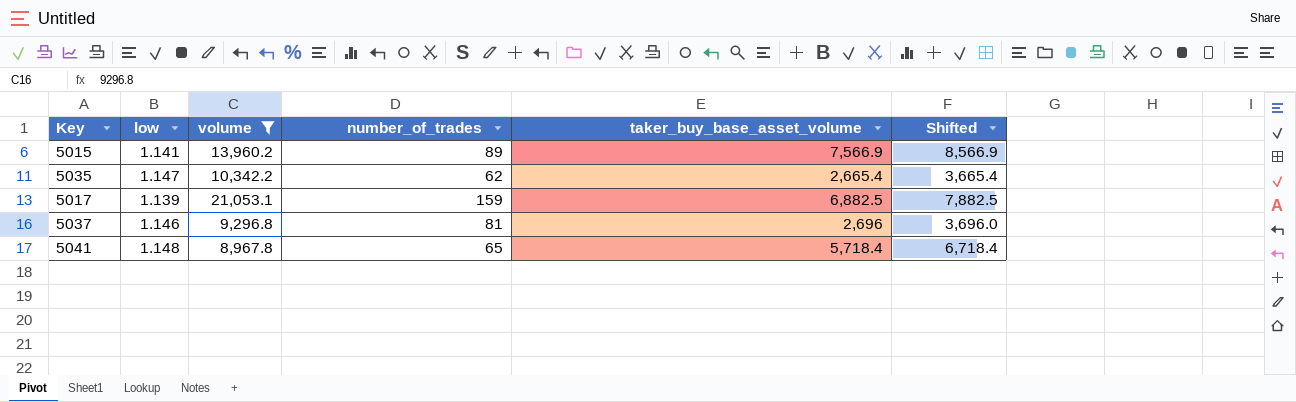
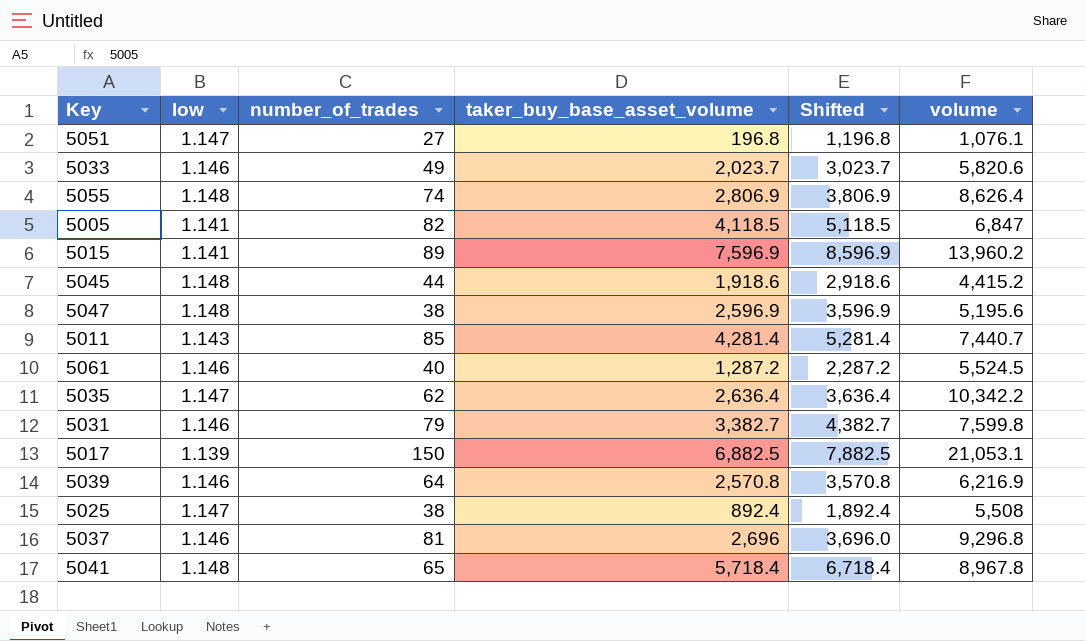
filter: volume >= 8,967.8 -> none
column volume | position: 3 -> 6
5015 | taker_buy_base_asset_volume: 7,566.9 -> 7,596.9
5015 | Shifted: 8,566.9 -> 8,596.9
5035 | taker_buy_base_asset_volume: 2,665.4 -> 2,636.4
5035 | Shifted: 3,665.4 -> 3,636.4
5017 | number_of_trades: 159 -> 150

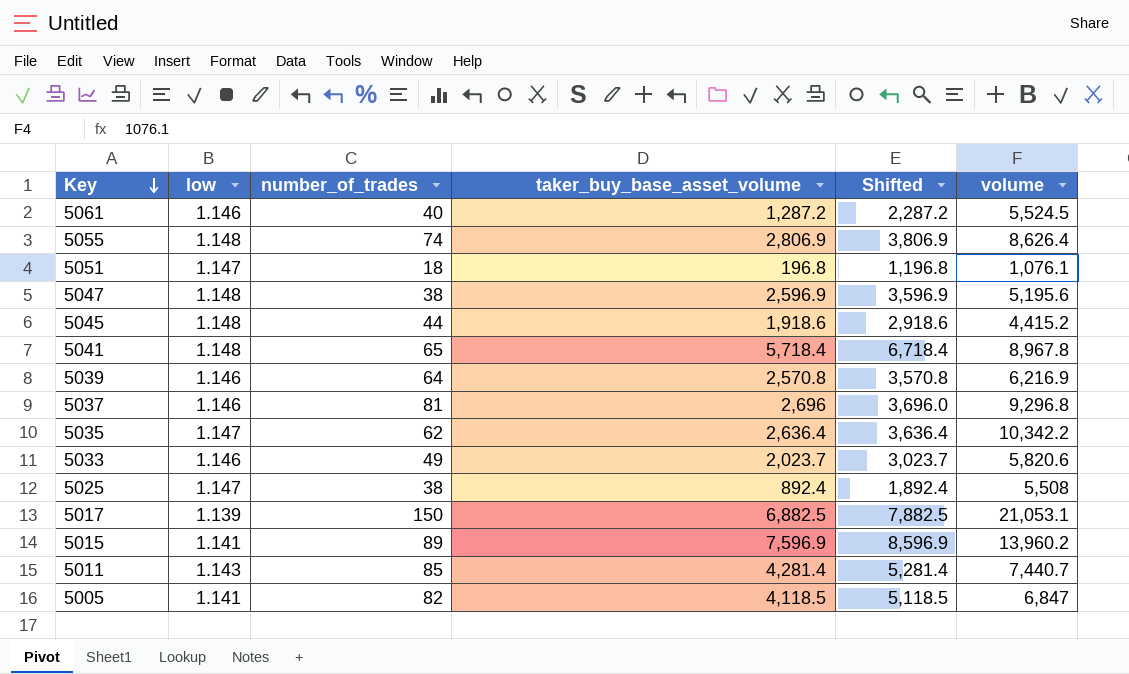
row order: none -> Key descending
row 5031: 1.146 | 79 | 3,382.7 | 4,382.7 | 7,599.8 -> none
5051 | number_of_trades: 27 -> 18

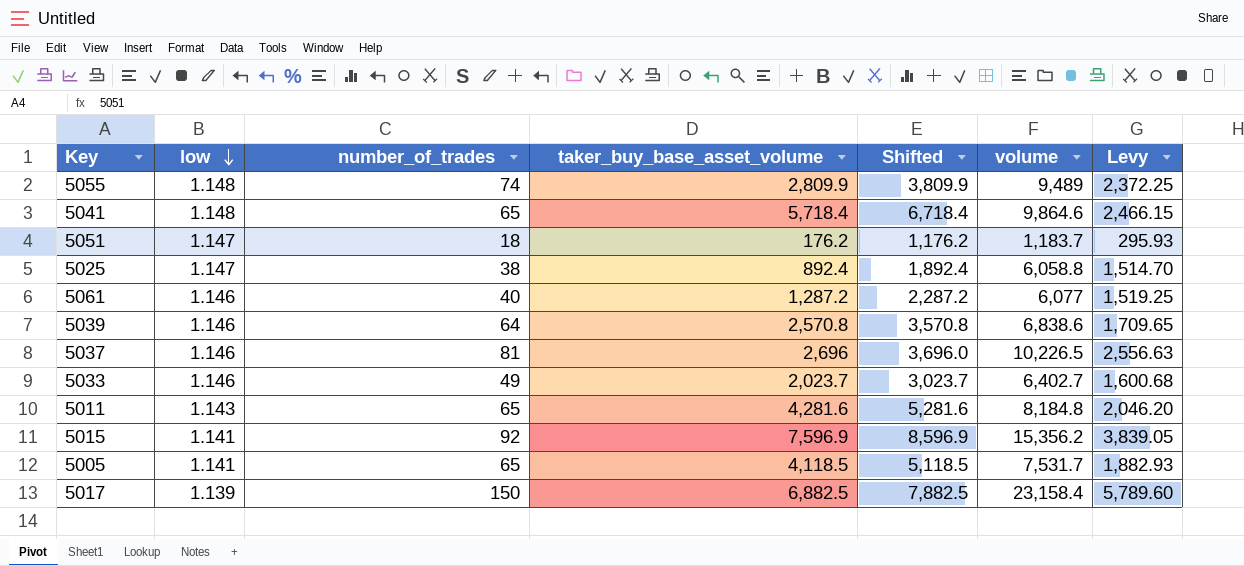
row order: Key descending -> low descending
column Levy | formula: none -> [volume] * 0.25
row 5047: 1.148 | 38 | 2,596.9 | 3,596.9 | 5,195.6 -> none
row 5045: 1.148 | 44 | 1,918.6 | 2,918.6 | 4,415.2 -> none
row 5035: 1.147 | 62 | 2,636.4 | 3,636.4 | 10,342.2 -> none
5055 | taker_buy_base_asset_volume: 2,806.9 -> 2,809.9
5055 | Shifted: 3,806.9 -> 3,809.9
5055 | volume: 8,626.4 -> 9,489
5041 | volume: 8,967.8 -> 9,864.6
5051 | taker_buy_base_asset_volume: 196.8 -> 176.2
5051 | Shifted: 1,196.8 -> 1,176.2
5051 | volume: 1,076.1 -> 1,183.7
5025 | volume: 5,508 -> 6,058.8
5061 | volume: 5,524.5 -> 6,077
5039 | volume: 6,216.9 -> 6,838.6
5037 | volume: 9,296.8 -> 10,226.5
5033 | volume: 5,820.6 -> 6,402.7
5011 | number_of_trades: 85 -> 65
5011 | taker_buy_base_asset_volume: 4,281.4 -> 4,281.6
5011 | Shifted: 5,281.4 -> 5,281.6
5011 | volume: 7,440.7 -> 8,184.8
5015 | number_of_trades: 89 -> 92
5015 | volume: 13,960.2 -> 15,356.2
5005 | number_of_trades: 82 -> 65
5005 | volume: 6,847 -> 7,531.7
5017 | volume: 21,053.1 -> 23,158.4

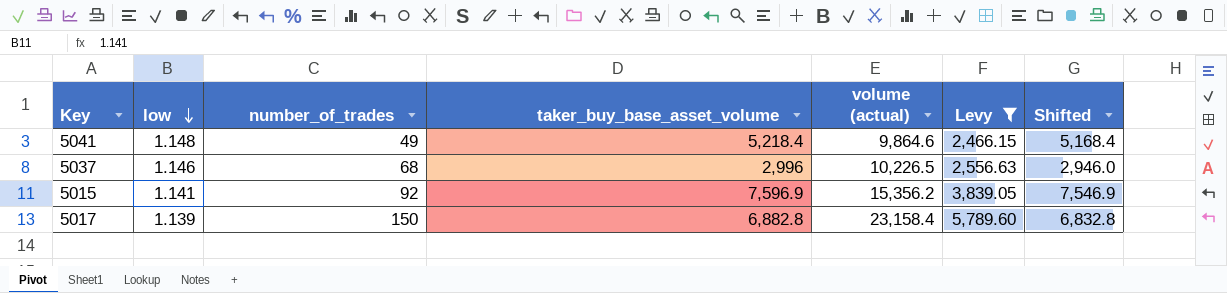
filter: none -> Levy >= 2,466.15
column name: volume -> volume (actual)
column Shifted | formula: [taker_buy_base_asset_volume] + 1000 -> [taker_buy_base_asset_volume] - 50
column Shifted | position: 5 -> 7
5041 | number_of_trades: 65 -> 49
5041 | taker_buy_base_asset_volume: 5,718.4 -> 5,218.4
5037 | number_of_trades: 81 -> 68
5037 | taker_buy_base_asset_volume: 2,696 -> 2,996
5017 | taker_buy_base_asset_volume: 6,882.5 -> 6,882.8

